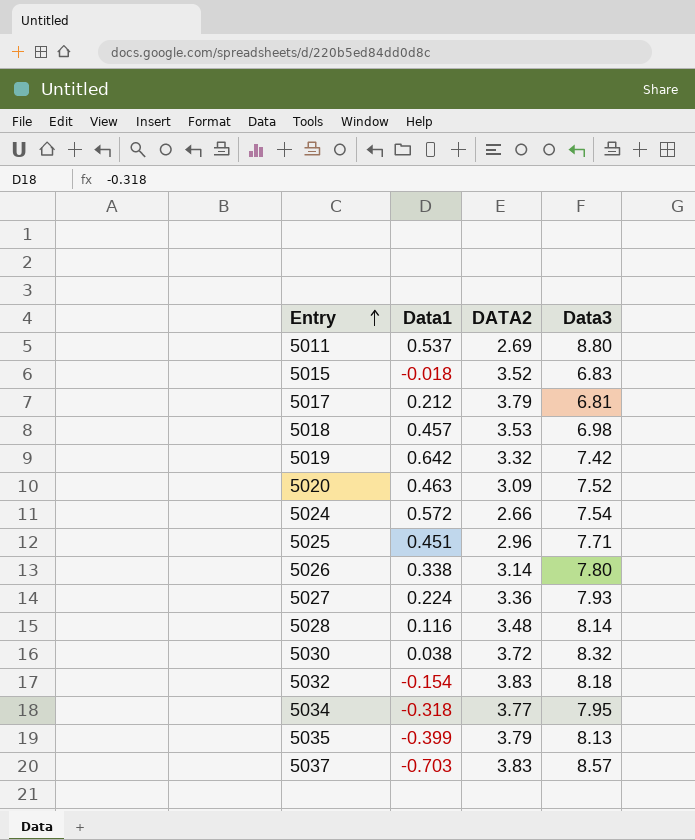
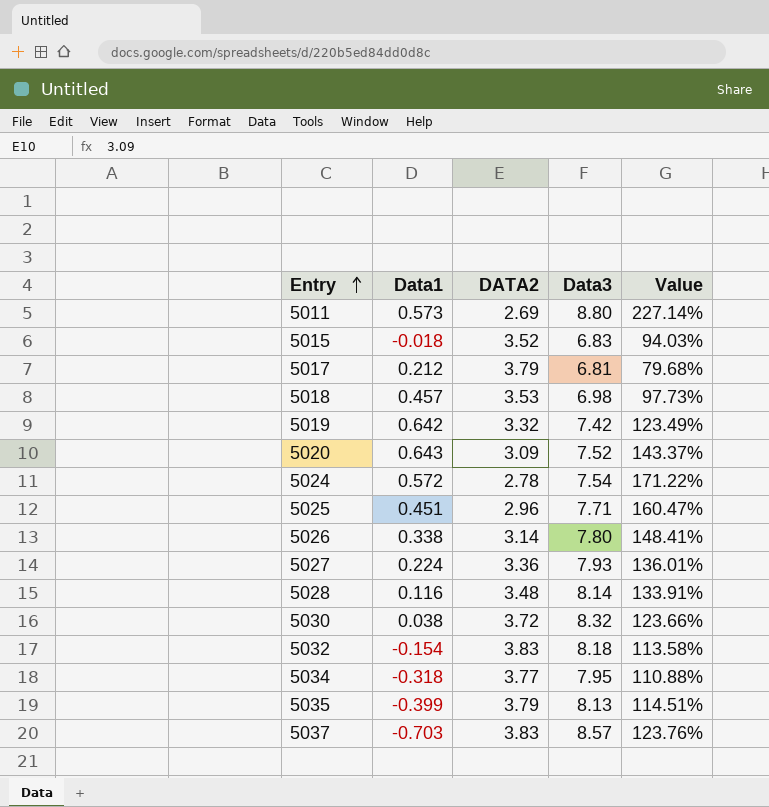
column Value | formula: none -> ([Data3] - [DATA2]) / [DATA2]
5011 | Data1: 0.537 -> 0.573
5020 | Data1: 0.463 -> 0.643
5024 | DATA2: 2.66 -> 2.78

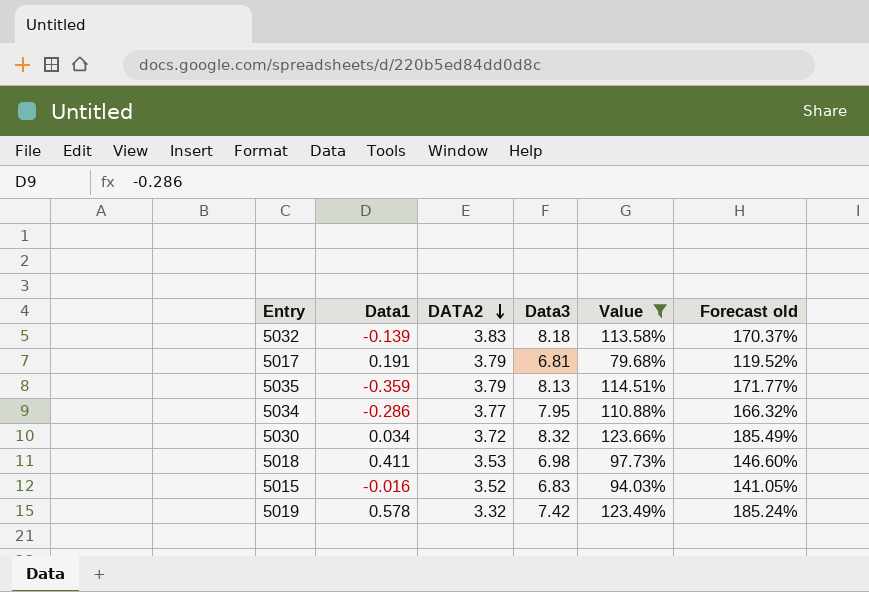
filter: none -> Value <= 123.66%
row order: Entry ascending -> DATA2 descending
column Forecast old | formula: none -> [Value] * 1.5
5032 | Data1: -0.154 -> -0.139
5017 | Data1: 0.212 -> 0.191
5035 | Data1: -0.399 -> -0.359
5034 | Data1: -0.318 -> -0.286
5030 | Data1: 0.038 -> 0.034
5018 | Data1: 0.457 -> 0.411
5015 | Data1: -0.018 -> -0.016
5019 | Data1: 0.642 -> 0.578

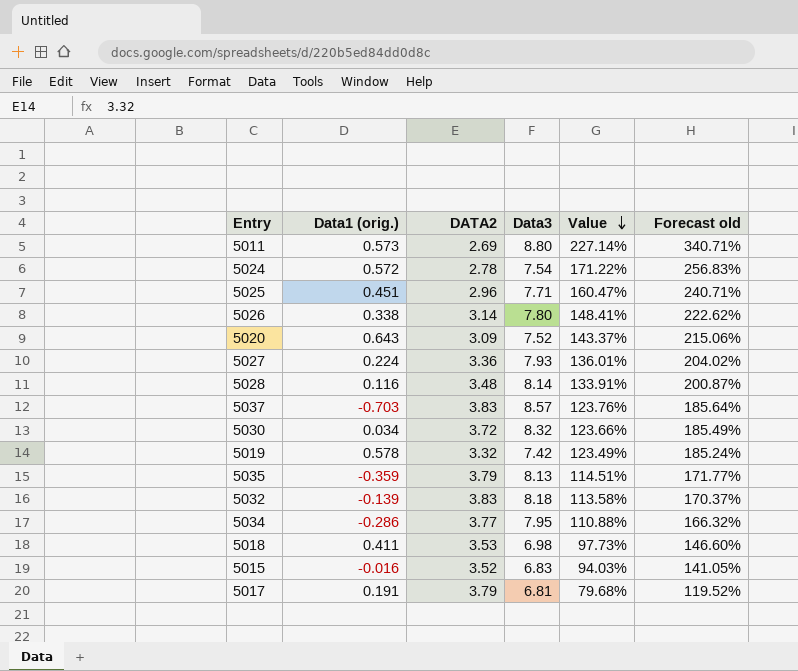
filter: Value <= 123.66% -> none
row order: DATA2 descending -> Value descending
column name: Data1 -> Data1 (orig.)

